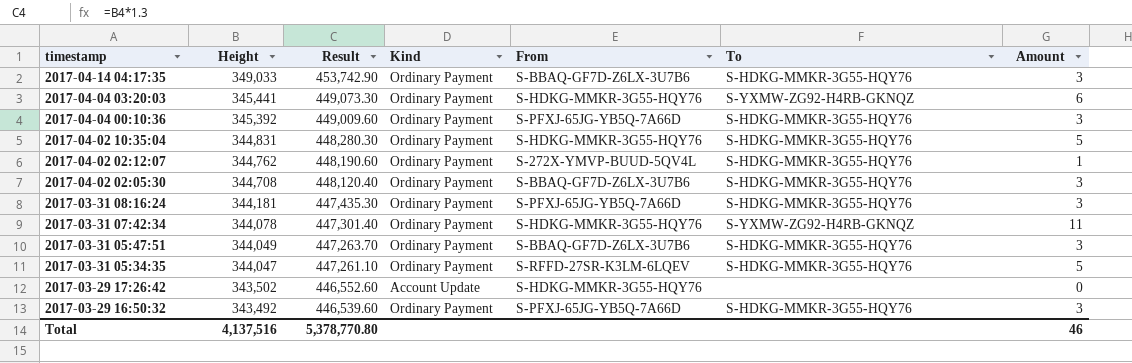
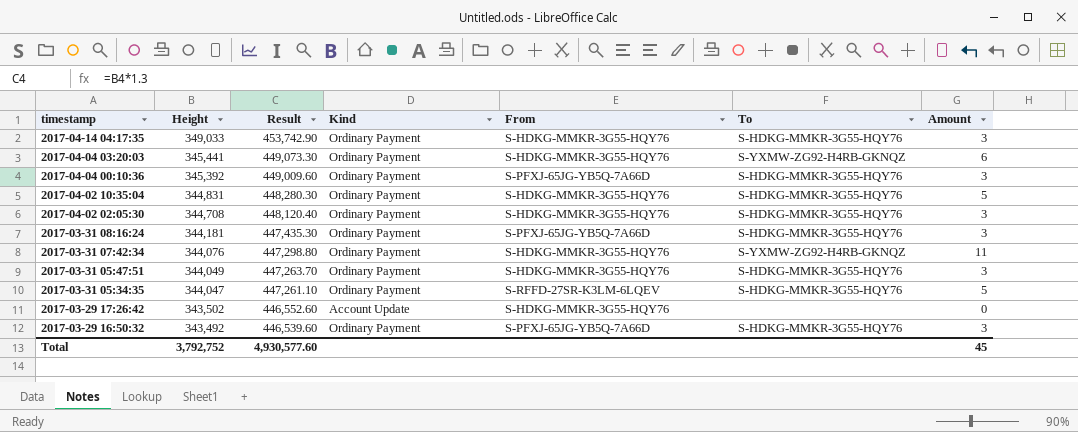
row 2017-04-02 02:12:07: 344,762 | 448,190.60 | Ordinary Payment | S-272X-YMVP-BUUD-5QV4L | S-HDKG-MMKR-3G55-HQY76 | 1 -> none
2017-04-14 04:17:35 | From: S-BBAQ-GF7D-Z6LX-3U7B6 -> S-HDKG-MMKR-3G55-HQY76
2017-04-02 02:05:30 | From: S-BBAQ-GF7D-Z6LX-3U7B6 -> S-HDKG-MMKR-3G55-HQY76
2017-03-31 07:42:34 | Height: 344,078 -> 344,076
2017-03-31 07:42:34 | Result: 447,301.40 -> 447,298.80
2017-03-31 05:47:51 | From: S-BBAQ-GF7D-Z6LX-3U7B6 -> S-HDKG-MMKR-3G55-HQY76
Total | Height: 4,137,516 -> 3,792,752
Total | Result: 5,378,770.80 -> 4,930,577.60
Total | Amount: 46 -> 45

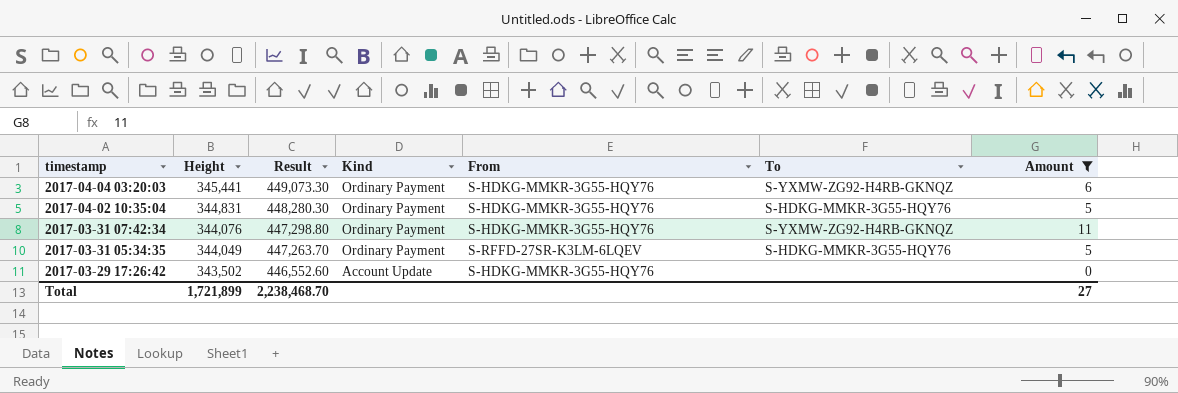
filter: none -> Amount != 3
2017-03-31 05:34:35 | Height: 344,047 -> 344,049
2017-03-31 05:34:35 | Result: 447,261.10 -> 447,263.70
Total | Height: 3,792,752 -> 1,721,899
Total | Result: 4,930,577.60 -> 2,238,468.70
Total | Amount: 45 -> 27

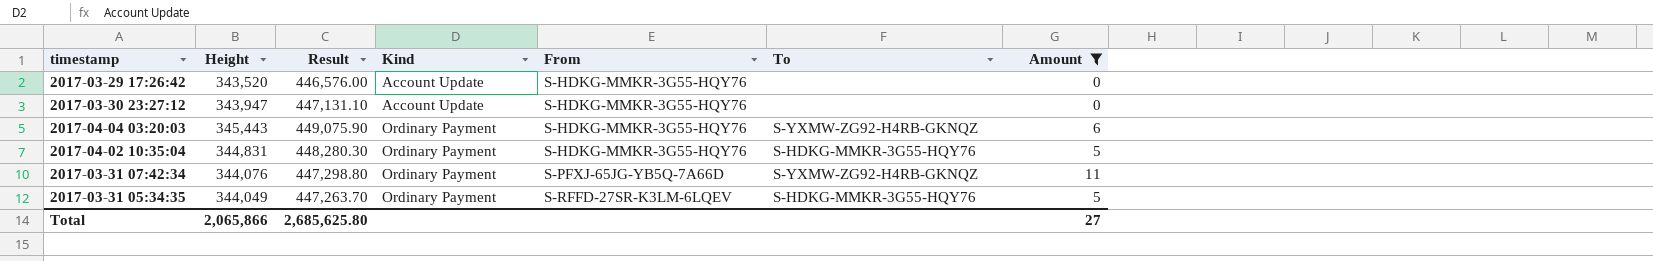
row order: timestamp descending -> Kind ascending
2017-03-29 17:26:42 | Height: 343,502 -> 343,520
2017-03-29 17:26:42 | Result: 446,552.60 -> 446,576.00
row 2017-03-30 23:27:12: none -> 343,947 | 447,131.10 | Account Update | S-HDKG-MMKR-3G55-HQY76 | none | 0
2017-04-04 03:20:03 | Height: 345,441 -> 345,443
2017-04-04 03:20:03 | Result: 449,073.30 -> 449,075.90
2017-03-31 07:42:34 | From: S-HDKG-MMKR-3G55-HQY76 -> S-PFXJ-65JG-YB5Q-7A66D
Total | Height: 1,721,899 -> 2,065,866
Total | Result: 2,238,468.70 -> 2,685,625.80

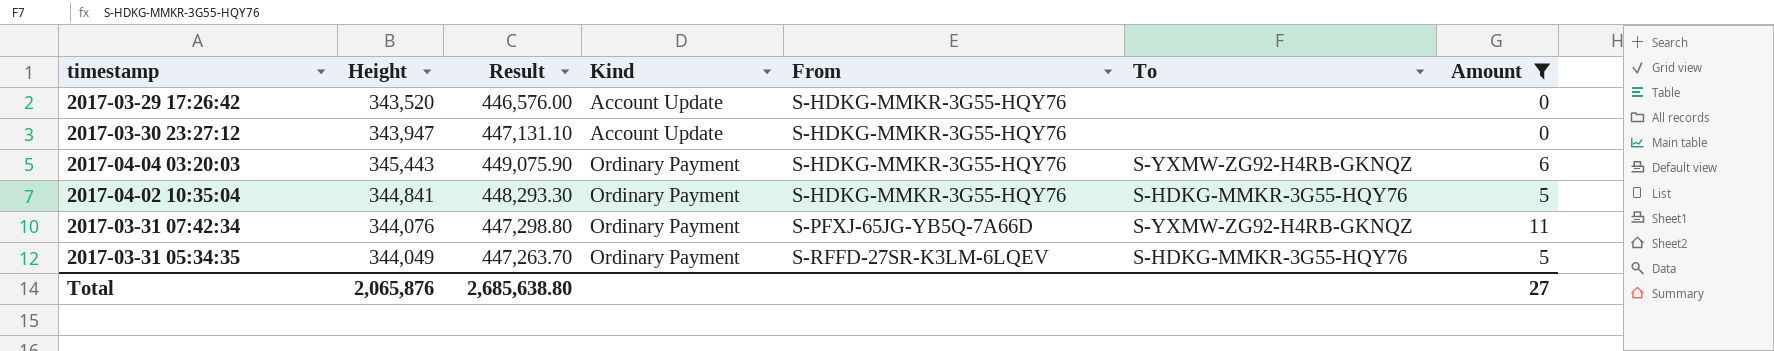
2017-04-02 10:35:04 | Height: 344,831 -> 344,841
2017-04-02 10:35:04 | Result: 448,280.30 -> 448,293.30
Total | Height: 2,065,866 -> 2,065,876
Total | Result: 2,685,625.80 -> 2,685,638.80

